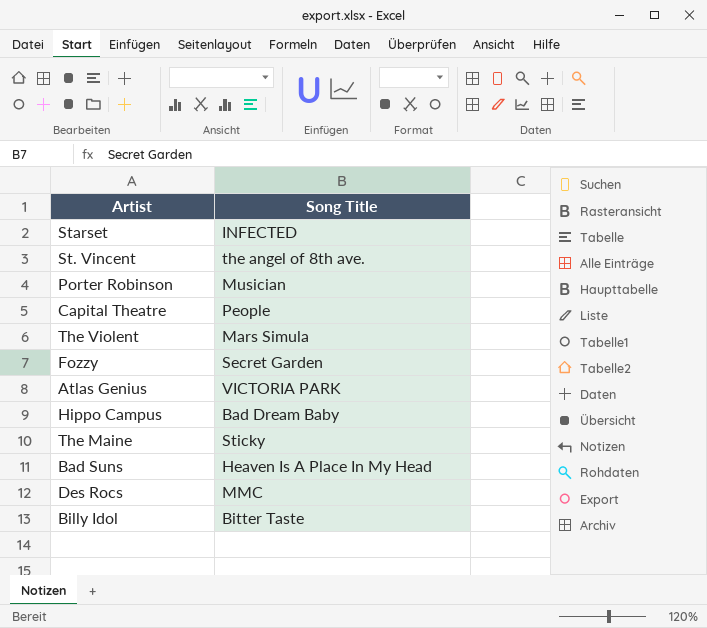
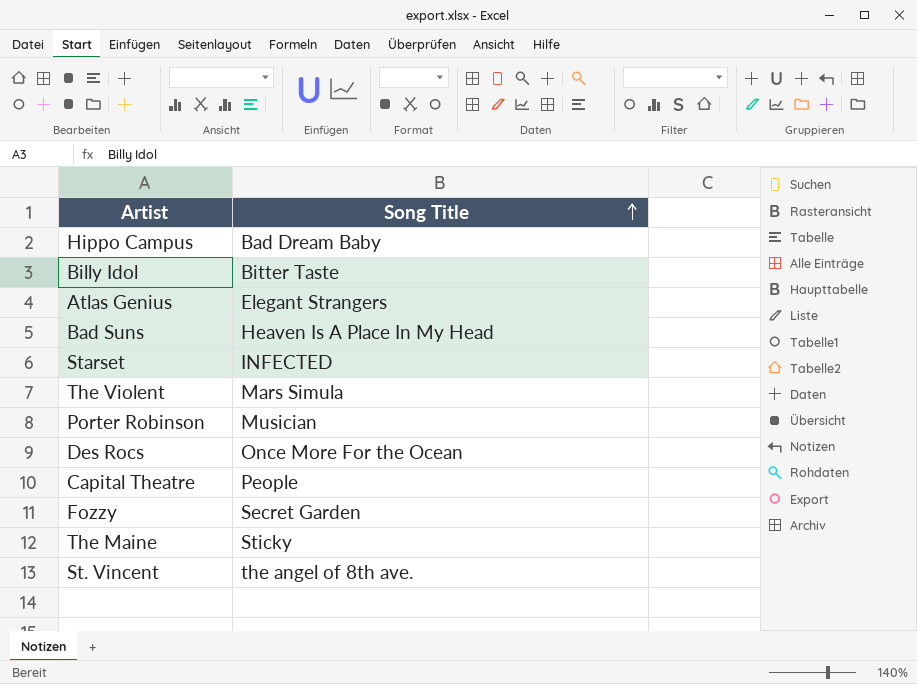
row order: none -> Song Title ascending
Atlas Genius | Song Title: VICTORIA PARK -> Elegant Strangers
Des Rocs | Song Title: MMC -> Once More For the Ocean

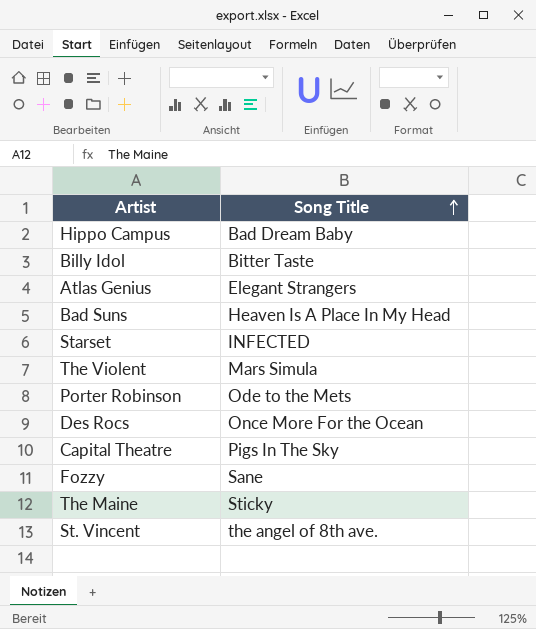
Porter Robinson | Song Title: Musician -> Ode to the Mets
Capital Theatre | Song Title: People -> Pigs In The Sky
Fozzy | Song Title: Secret Garden -> Sane

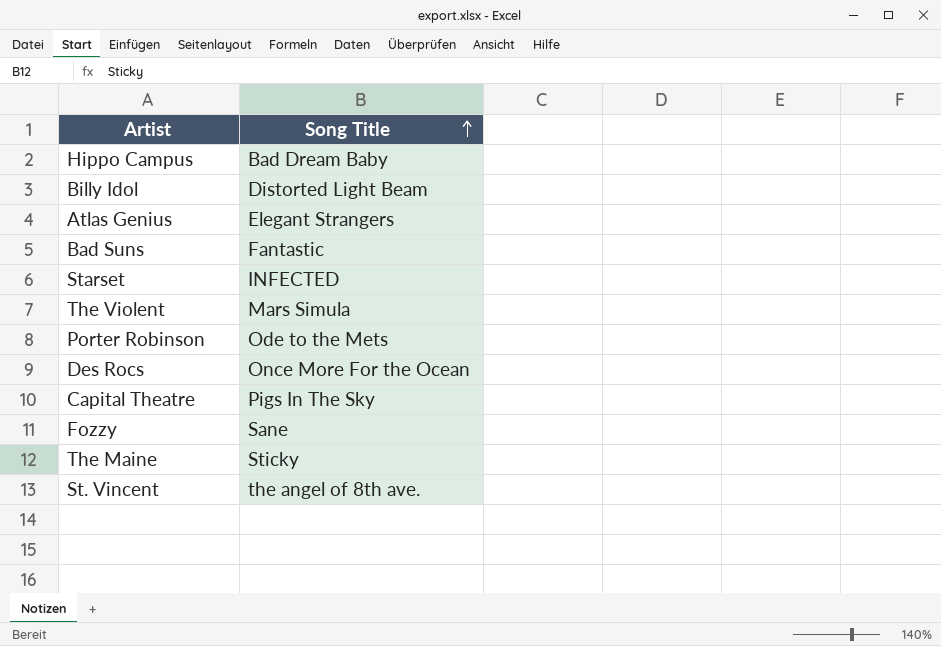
Billy Idol | Song Title: Bitter Taste -> Distorted Light Beam
Bad Suns | Song Title: Heaven Is A Place In My Head -> Fantastic

